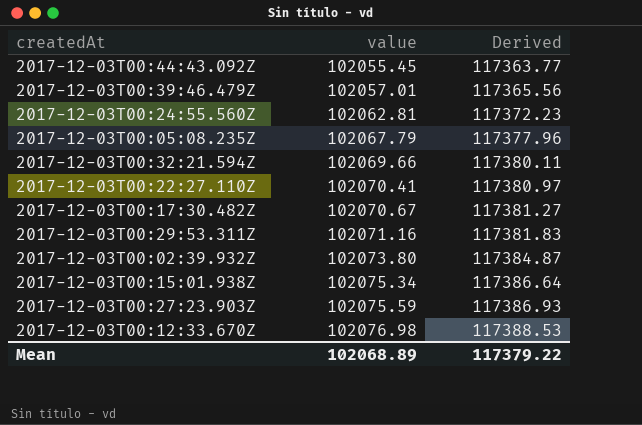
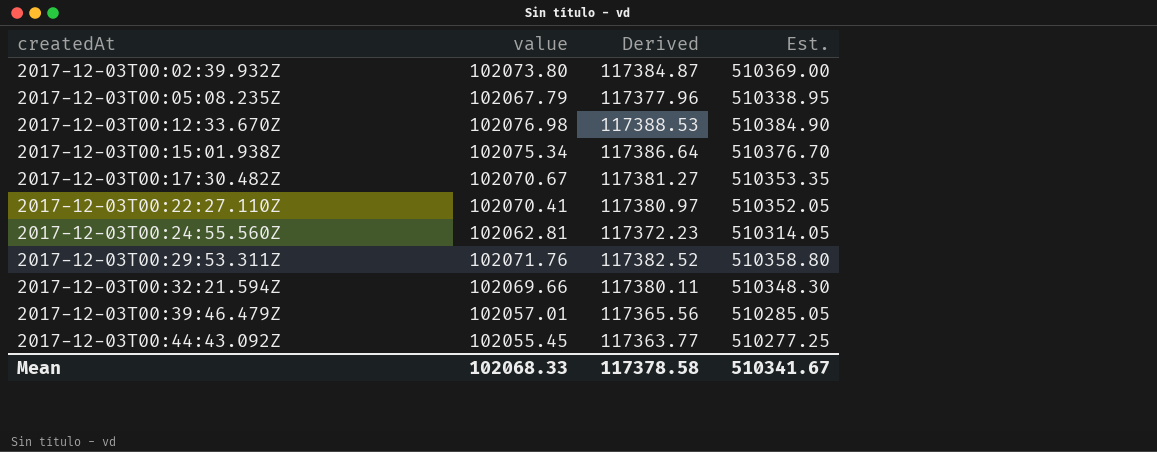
row order: value ascending -> createdAt ascending
column Est. | formula: none -> [value] * 5
row 2017-12-03T00:27:23.903Z: 102075.59 | 117386.93 -> none
2017-12-03T00:29:53.311Z | value: 102071.16 -> 102071.76
2017-12-03T00:29:53.311Z | Derived: 117381.83 -> 117382.52
Mean | value: 102068.89 -> 102068.33
Mean | Derived: 117379.22 -> 117378.58

